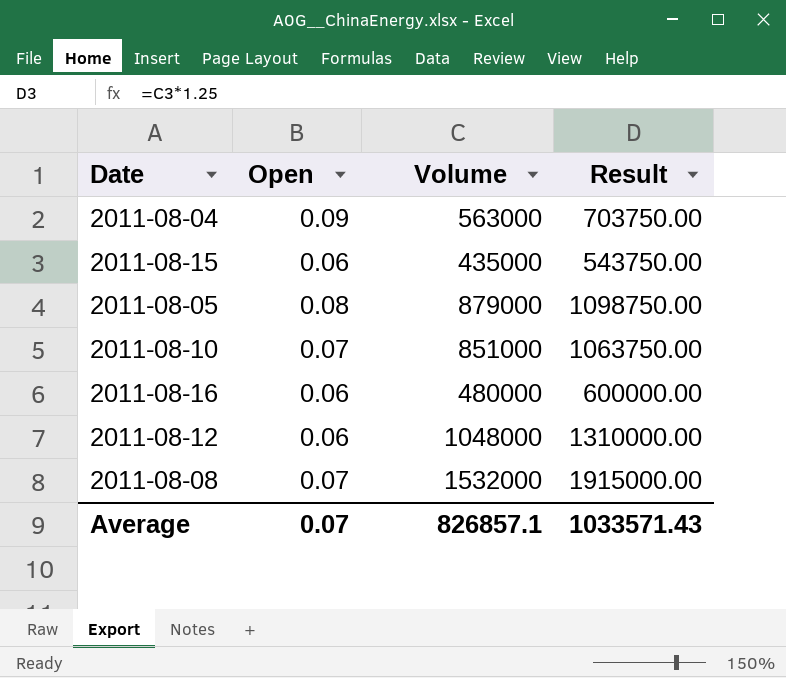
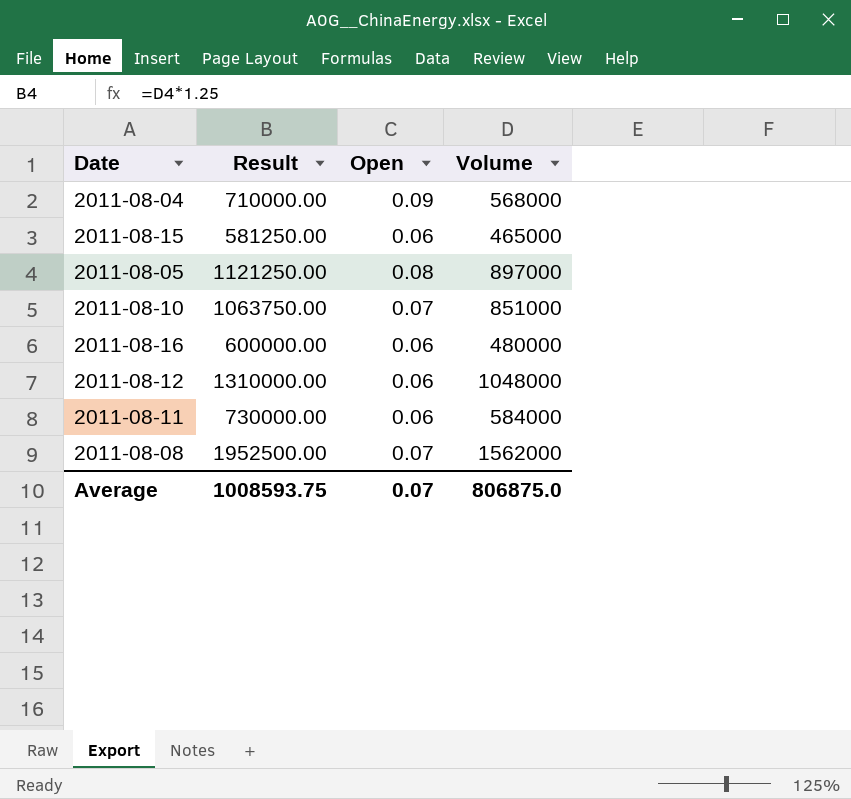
column Result | position: 4 -> 2
2011-08-04 | Result: 703750.00 -> 710000.00
2011-08-04 | Volume: 563000 -> 568000
2011-08-15 | Result: 543750.00 -> 581250.00
2011-08-15 | Volume: 435000 -> 465000
2011-08-05 | Result: 1098750.00 -> 1121250.00
2011-08-05 | Volume: 879000 -> 897000
row 2011-08-11: none -> 730000.00 | 0.06 | 584000
2011-08-08 | Result: 1915000.00 -> 1952500.00
2011-08-08 | Volume: 1532000 -> 1562000
Average | Result: 1033571.43 -> 1008593.75
Average | Volume: 826857.1 -> 806875.0

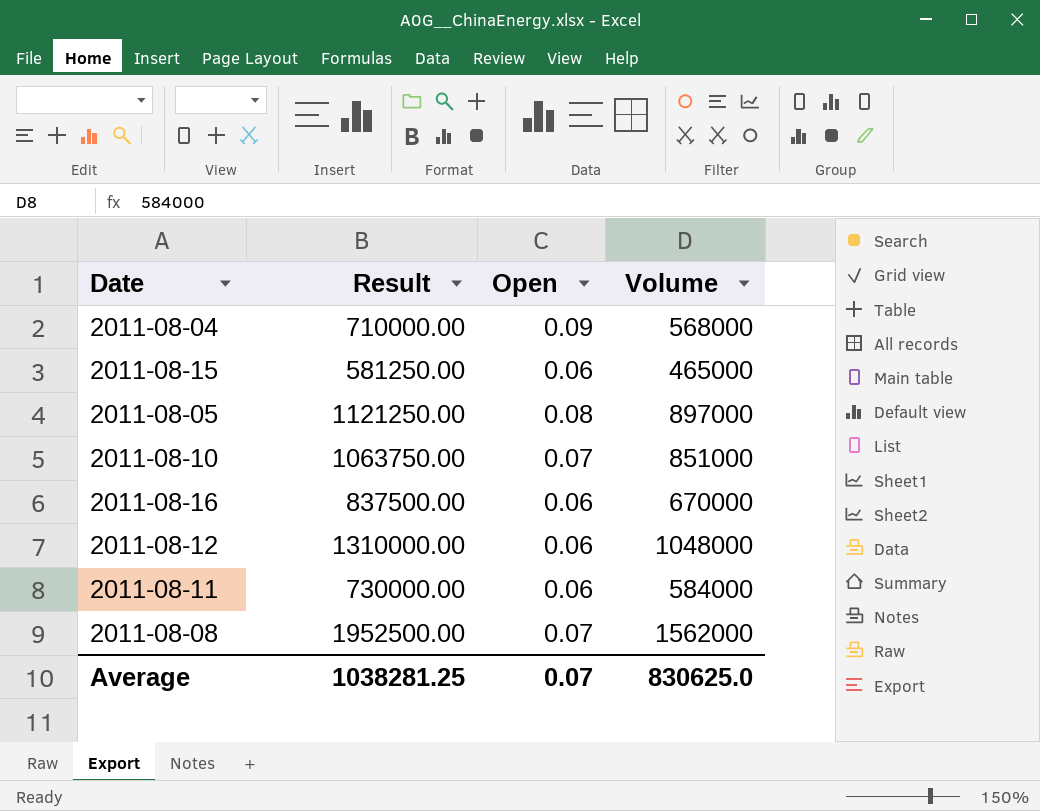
2011-08-16 | Result: 600000.00 -> 837500.00
2011-08-16 | Volume: 480000 -> 670000
Average | Result: 1008593.75 -> 1038281.25
Average | Volume: 806875.0 -> 830625.0

